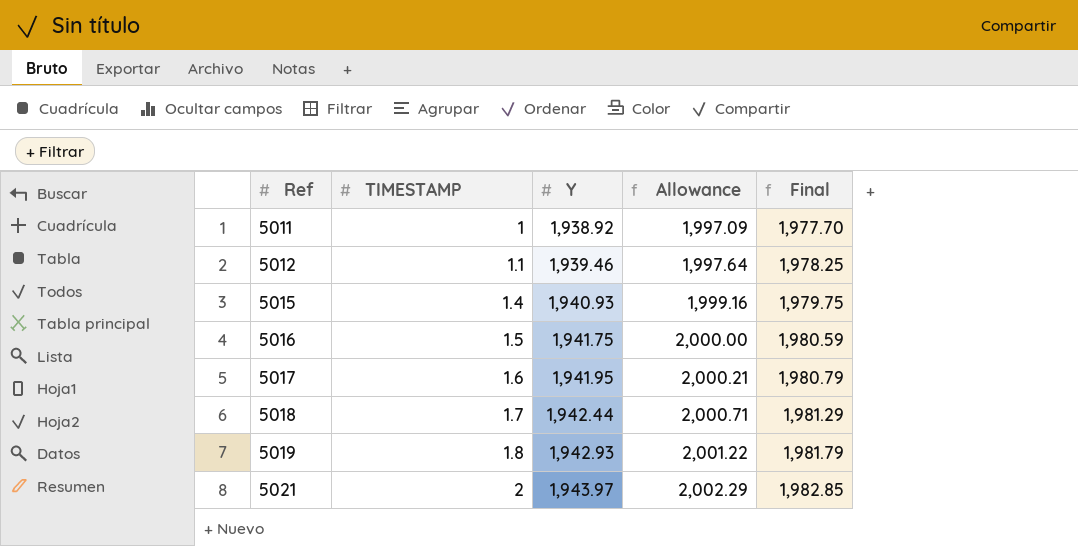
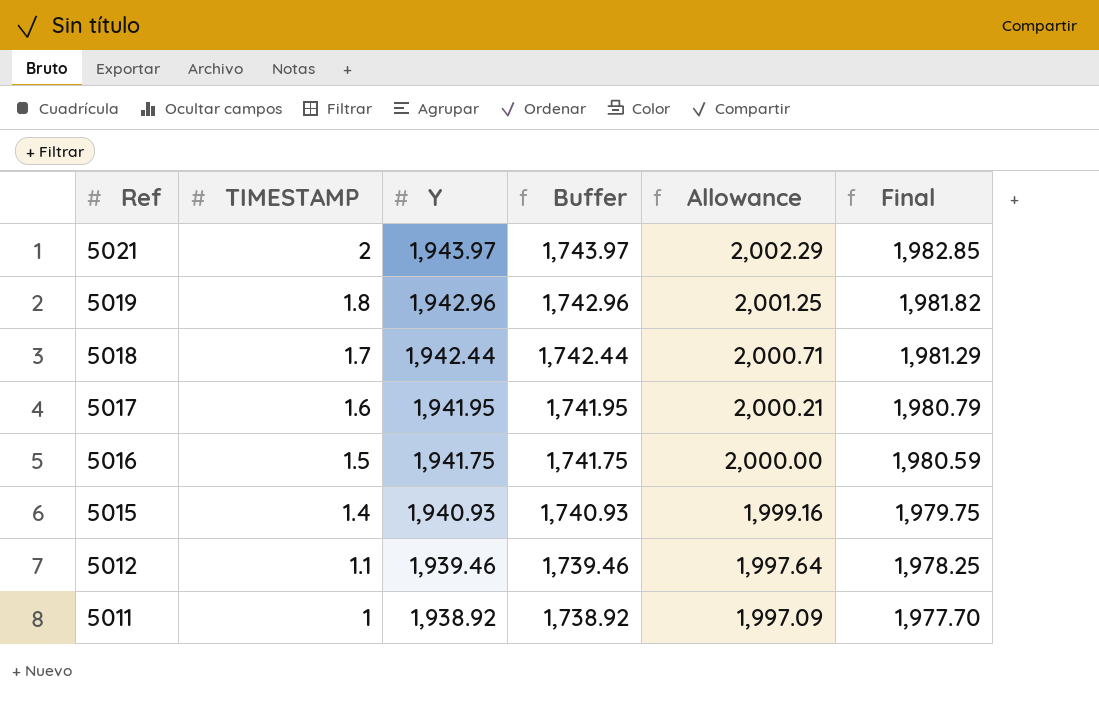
row order: Ref ascending -> Ref descending
column Buffer | formula: none -> [Y] - 200
5019 | Y: 1,942.93 -> 1,942.96
5019 | Allowance: 2,001.22 -> 2,001.25
5019 | Final: 1,981.79 -> 1,981.82

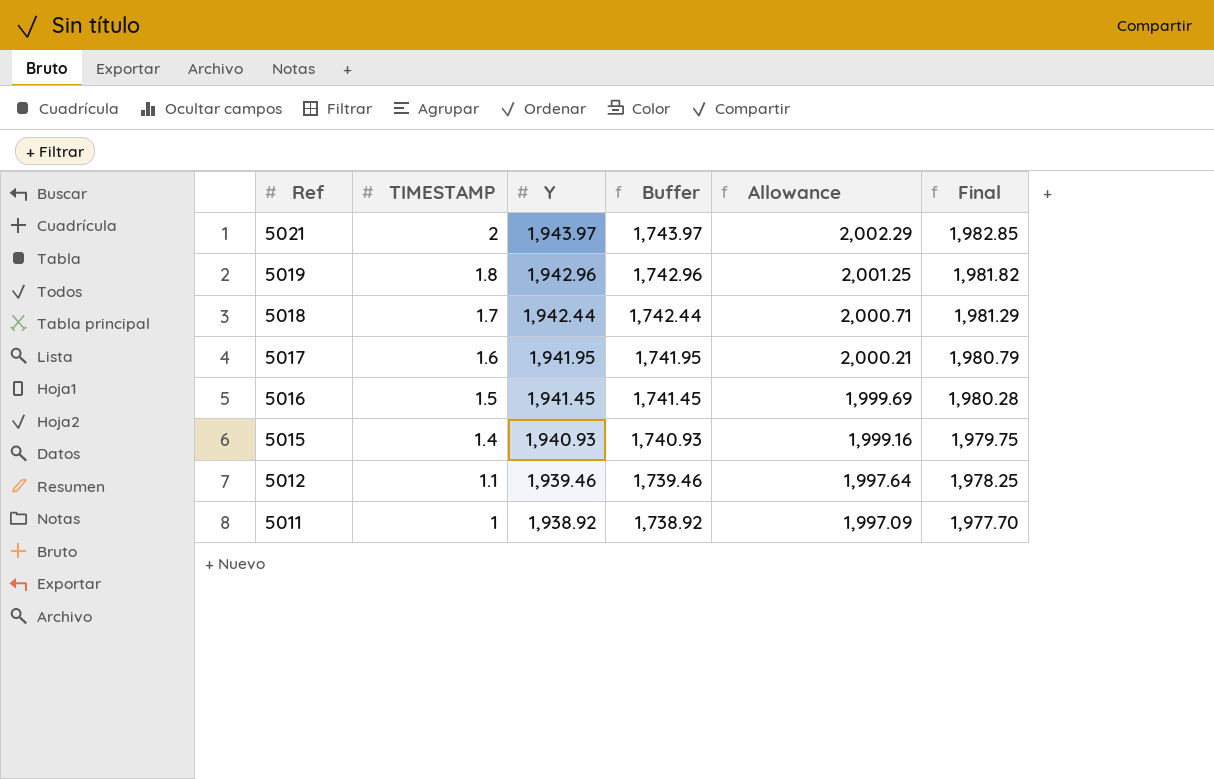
5016 | Y: 1,941.75 -> 1,941.45
5016 | Buffer: 1,741.75 -> 1,741.45
5016 | Allowance: 2,000.00 -> 1,999.69
5016 | Final: 1,980.59 -> 1,980.28

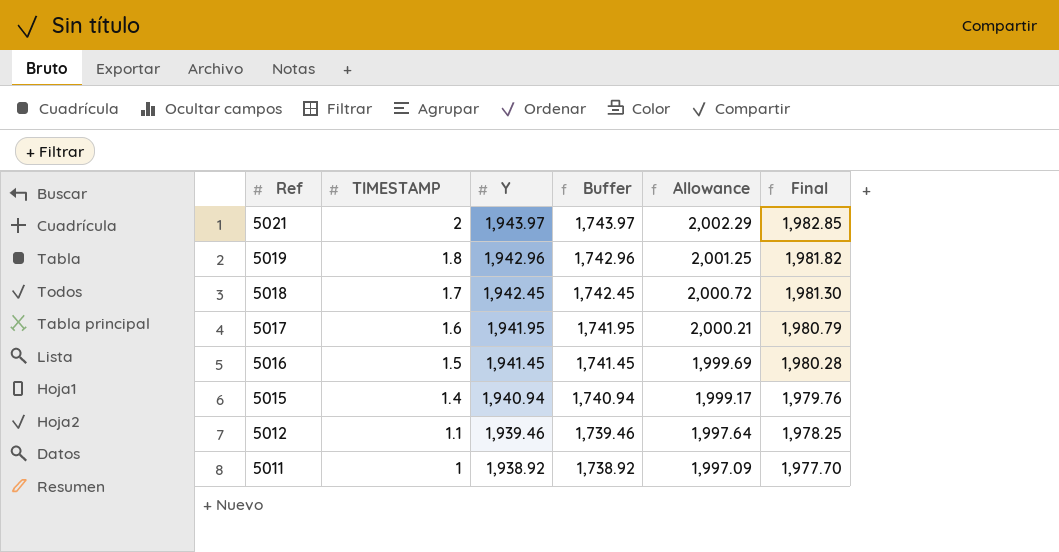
5018 | Y: 1,942.44 -> 1,942.45
5018 | Buffer: 1,742.44 -> 1,742.45
5018 | Allowance: 2,000.71 -> 2,000.72
5018 | Final: 1,981.29 -> 1,981.30
5015 | Y: 1,940.93 -> 1,940.94
5015 | Buffer: 1,740.93 -> 1,740.94
5015 | Allowance: 1,999.16 -> 1,999.17
5015 | Final: 1,979.75 -> 1,979.76

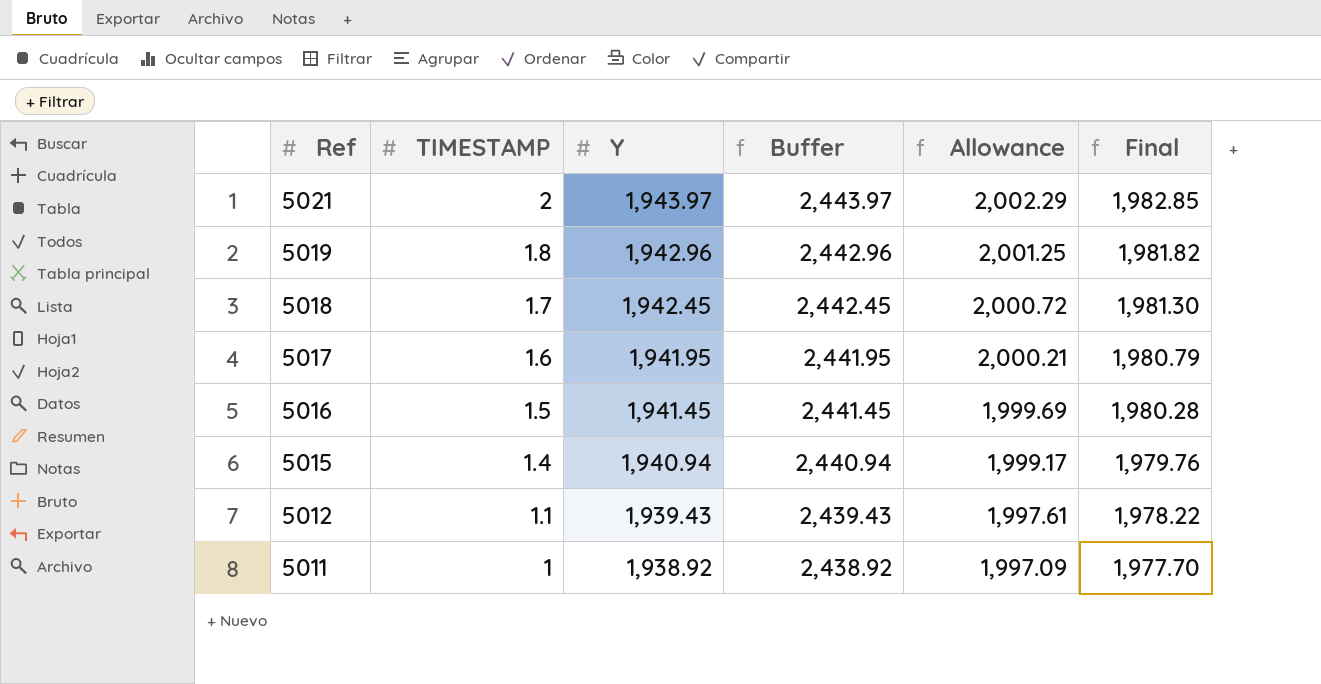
column Buffer | formula: [Y] - 200 -> [Y] + 500
5012 | Y: 1,939.46 -> 1,939.43
5012 | Allowance: 1,997.64 -> 1,997.61
5012 | Final: 1,978.25 -> 1,978.22

